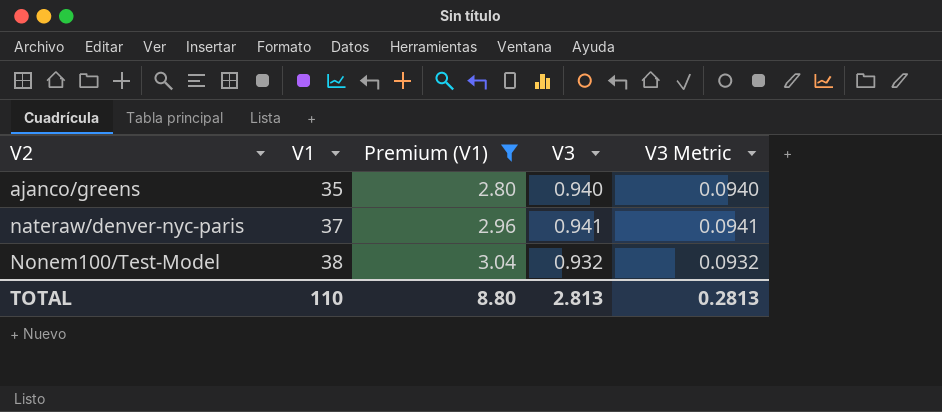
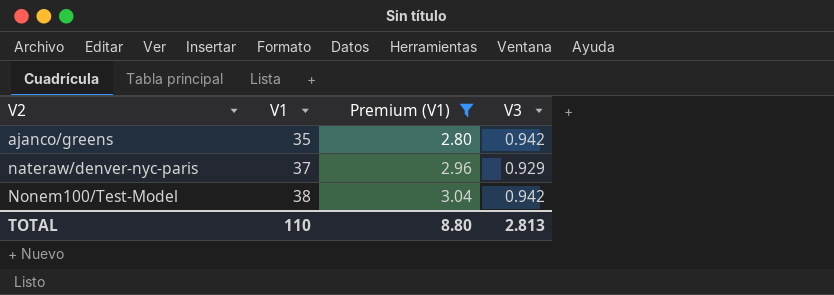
column V3 Metric | formula: [V3] * 0.1 -> none
ajanco/greens | V3: 0.940 -> 0.942
nateraw/denver-nyc-paris | V3: 0.941 -> 0.929
Nonem100/Test-Model | V3: 0.932 -> 0.942

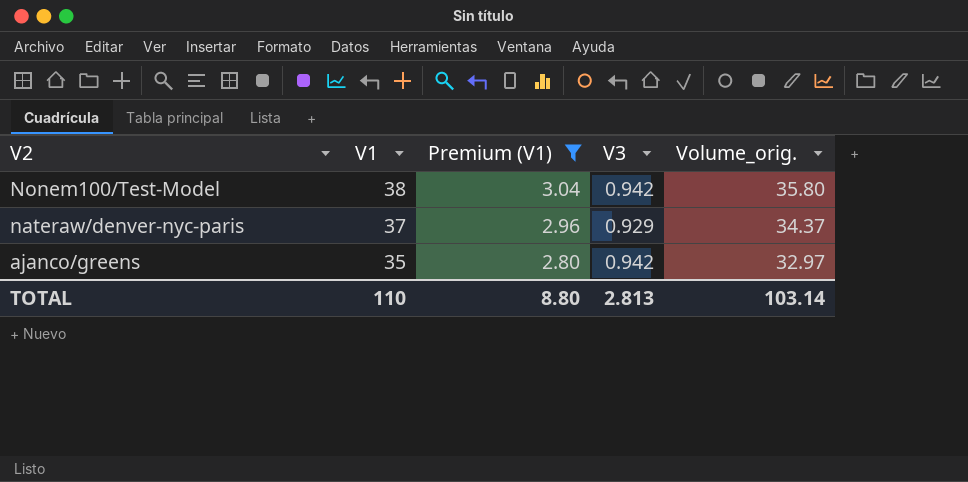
row order: V2 ascending -> V2 descending
column Volume_orig. | formula: none -> [V1] * [V3]

